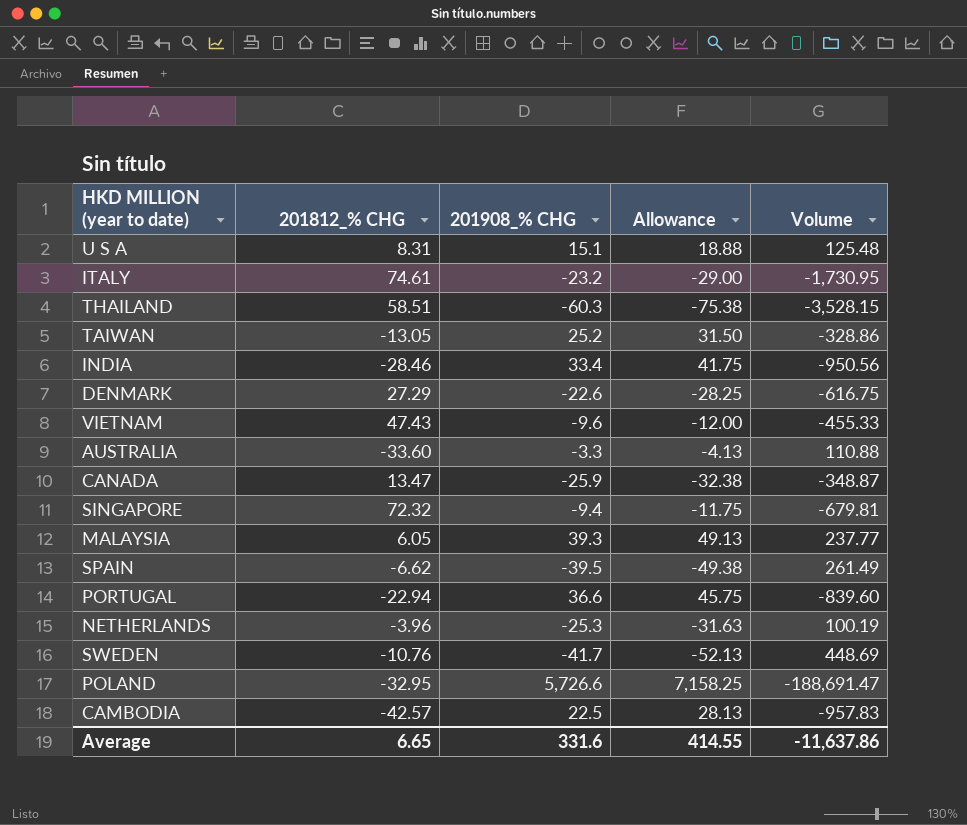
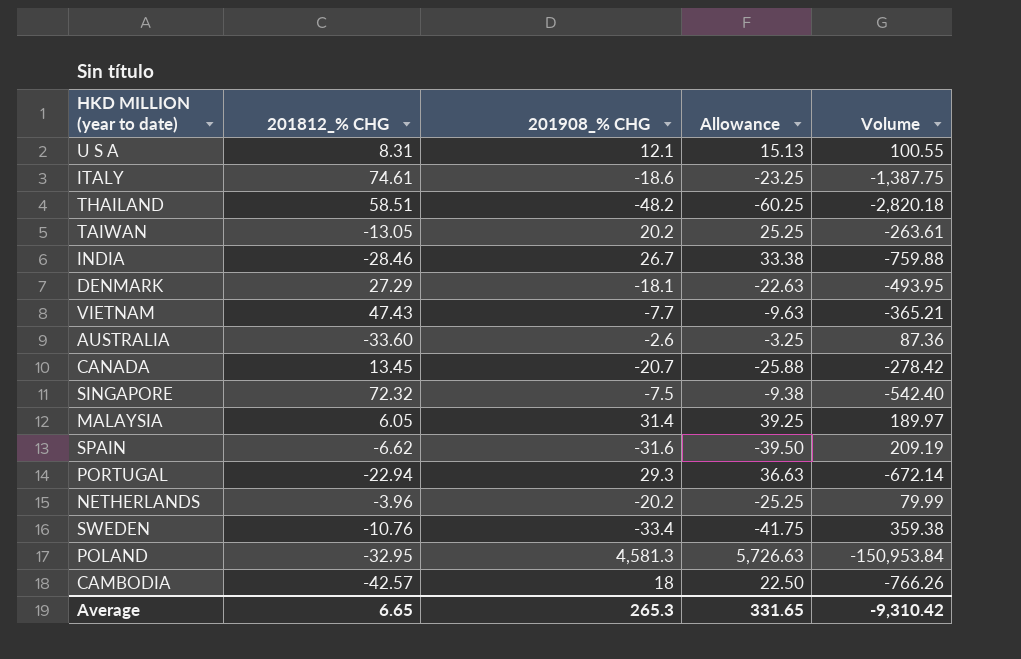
U S A | 201908_% CHG: 15.1 -> 12.1
U S A | Allowance: 18.88 -> 15.13
U S A | Volume: 125.48 -> 100.55
ITALY | 201908_% CHG: -23.2 -> -18.6
ITALY | Allowance: -29.00 -> -23.25
ITALY | Volume: -1,730.95 -> -1,387.75
THAILAND | 201908_% CHG: -60.3 -> -48.2
THAILAND | Allowance: -75.38 -> -60.25
THAILAND | Volume: -3,528.15 -> -2,820.18
TAIWAN | 201908_% CHG: 25.2 -> 20.2
TAIWAN | Allowance: 31.50 -> 25.25
TAIWAN | Volume: -328.86 -> -263.61
INDIA | 201908_% CHG: 33.4 -> 26.7
INDIA | Allowance: 41.75 -> 33.38
INDIA | Volume: -950.56 -> -759.88
DENMARK | 201908_% CHG: -22.6 -> -18.1
DENMARK | Allowance: -28.25 -> -22.63
DENMARK | Volume: -616.75 -> -493.95
VIETNAM | 201908_% CHG: -9.6 -> -7.7
VIETNAM | Allowance: -12.00 -> -9.63
VIETNAM | Volume: -455.33 -> -365.21
AUSTRALIA | 201908_% CHG: -3.3 -> -2.6
AUSTRALIA | Allowance: -4.13 -> -3.25
AUSTRALIA | Volume: 110.88 -> 87.36
CANADA | 201812_% CHG: 13.47 -> 13.45
CANADA | 201908_% CHG: -25.9 -> -20.7
CANADA | Allowance: -32.38 -> -25.88
CANADA | Volume: -348.87 -> -278.42
SINGAPORE | 201908_% CHG: -9.4 -> -7.5
SINGAPORE | Allowance: -11.75 -> -9.38
SINGAPORE | Volume: -679.81 -> -542.40
MALAYSIA | 201908_% CHG: 39.3 -> 31.4
MALAYSIA | Allowance: 49.13 -> 39.25
MALAYSIA | Volume: 237.77 -> 189.97
SPAIN | 201908_% CHG: -39.5 -> -31.6
SPAIN | Allowance: -49.38 -> -39.50
SPAIN | Volume: 261.49 -> 209.19
PORTUGAL | 201908_% CHG: 36.6 -> 29.3
PORTUGAL | Allowance: 45.75 -> 36.63
PORTUGAL | Volume: -839.60 -> -672.14
NETHERLANDS | 201908_% CHG: -25.3 -> -20.2
NETHERLANDS | Allowance: -31.63 -> -25.25
NETHERLANDS | Volume: 100.19 -> 79.99
SWEDEN | 201908_% CHG: -41.7 -> -33.4
SWEDEN | Allowance: -52.13 -> -41.75
SWEDEN | Volume: 448.69 -> 359.38
POLAND | 201908_% CHG: 5,726.6 -> 4,581.3
POLAND | Allowance: 7,158.25 -> 5,726.63
POLAND | Volume: -188,691.47 -> -150,953.84
CAMBODIA | 201908_% CHG: 22.5 -> 18
CAMBODIA | Allowance: 28.13 -> 22.50
CAMBODIA | Volume: -957.83 -> -766.26
Average | 201908_% CHG: 331.6 -> 265.3
Average | Allowance: 414.55 -> 331.65
Average | Volume: -11,637.86 -> -9,310.42

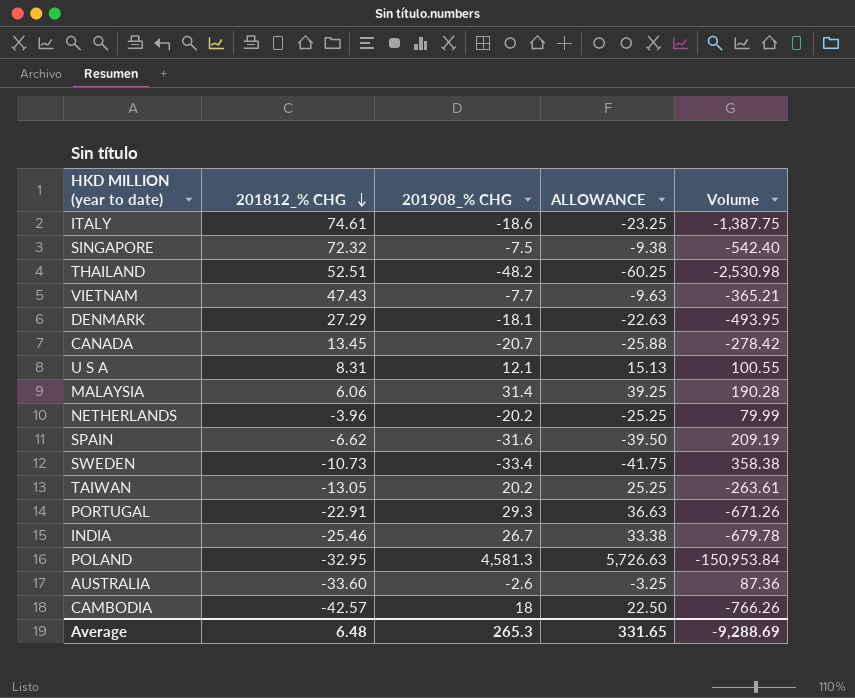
row order: none -> 201812_% CHG descending
column name: Allowance -> ALLOWANCE
THAILAND | 201812_% CHG: 58.51 -> 52.51
THAILAND | Volume: -2,820.18 -> -2,530.98
MALAYSIA | 201812_% CHG: 6.05 -> 6.06
MALAYSIA | Volume: 189.97 -> 190.28
SWEDEN | 201812_% CHG: -10.76 -> -10.73
SWEDEN | Volume: 359.38 -> 358.38
PORTUGAL | 201812_% CHG: -22.94 -> -22.91
PORTUGAL | Volume: -672.14 -> -671.26
INDIA | 201812_% CHG: -28.46 -> -25.46
INDIA | Volume: -759.88 -> -679.78
Average | 201812_% CHG: 6.65 -> 6.48
Average | Volume: -9,310.42 -> -9,288.69

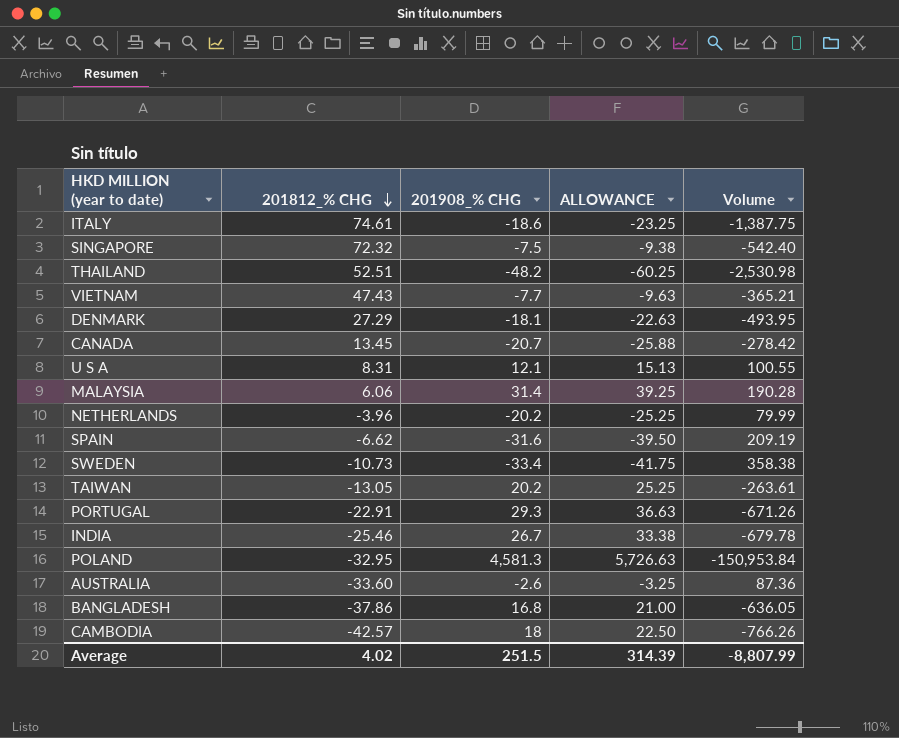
row BANGLADESH: none -> -37.86 | 16.8 | 21.00 | -636.05
Average | 201812_% CHG: 6.48 -> 4.02
Average | 201908_% CHG: 265.3 -> 251.5
Average | ALLOWANCE: 331.65 -> 314.39
Average | Volume: -9,288.69 -> -8,807.99

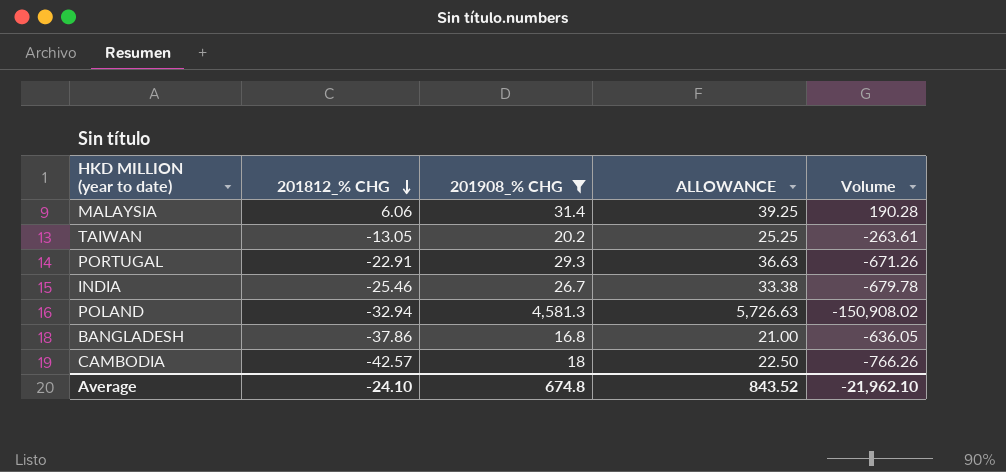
filter: none -> 201908_% CHG >= 16.8
POLAND | 201812_% CHG: -32.95 -> -32.94
POLAND | Volume: -150,953.84 -> -150,908.02
Average | 201812_% CHG: 4.02 -> -24.10
Average | 201908_% CHG: 251.5 -> 674.8
Average | ALLOWANCE: 314.39 -> 843.52
Average | Volume: -8,807.99 -> -21,962.10

